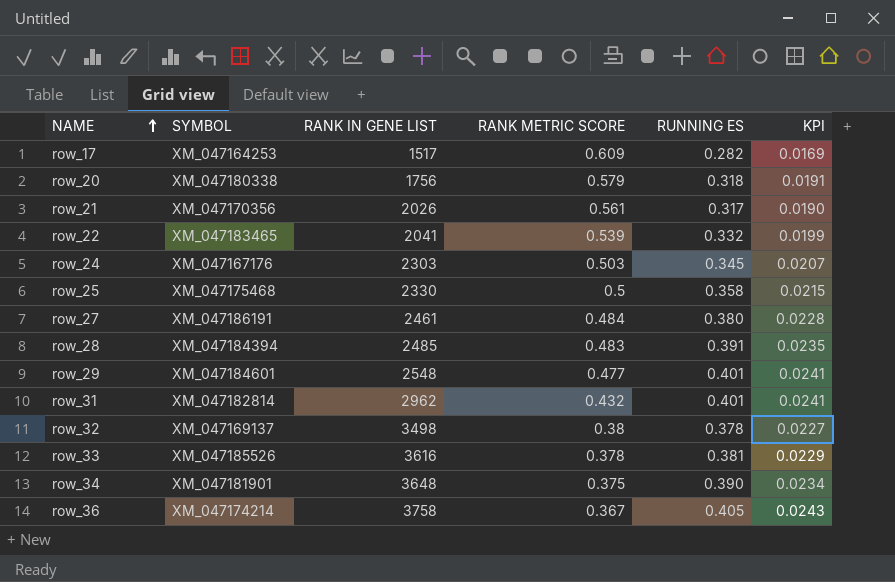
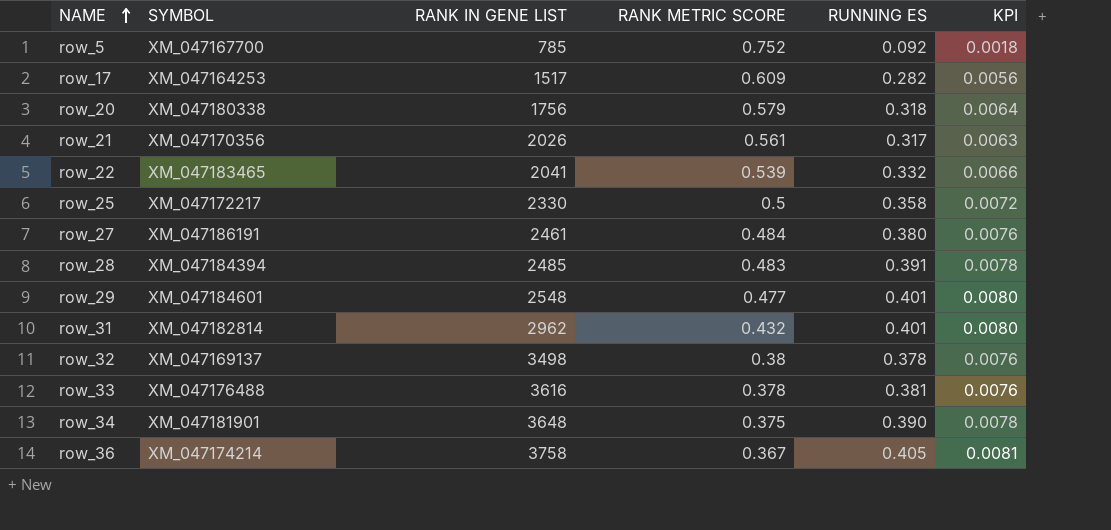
column KPI | formula: [RUNNING ES] * 0.06 -> [RUNNING ES] * 0.02
row row_24: XM_047167176 | 2303 | 0.503 | 0.345 | 0.0207 -> none
row row_5: none -> XM_047167700 | 785 | 0.752 | 0.092 | 0.0018
row_25 | SYMBOL: XM_047175468 -> XM_047172217
row_33 | SYMBOL: XM_047185526 -> XM_047176488

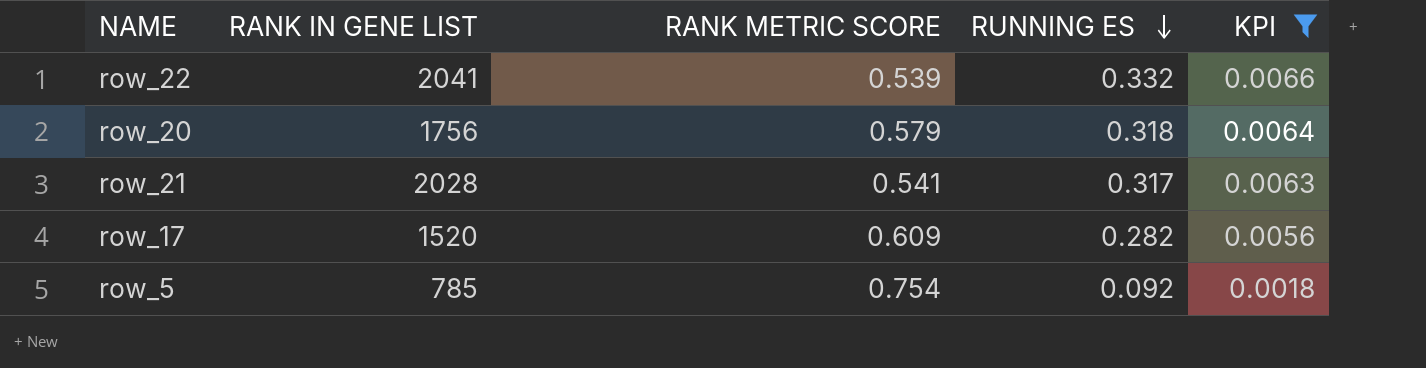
filter: none -> KPI <= 0.0066
row order: NAME ascending -> RUNNING ES descending
column SYMBOL | position: 2 -> none
row_21 | RANK IN GENE LIST: 2026 -> 2028
row_21 | RANK METRIC SCORE: 0.561 -> 0.541
row_17 | RANK IN GENE LIST: 1517 -> 1520
row_5 | RANK METRIC SCORE: 0.752 -> 0.754

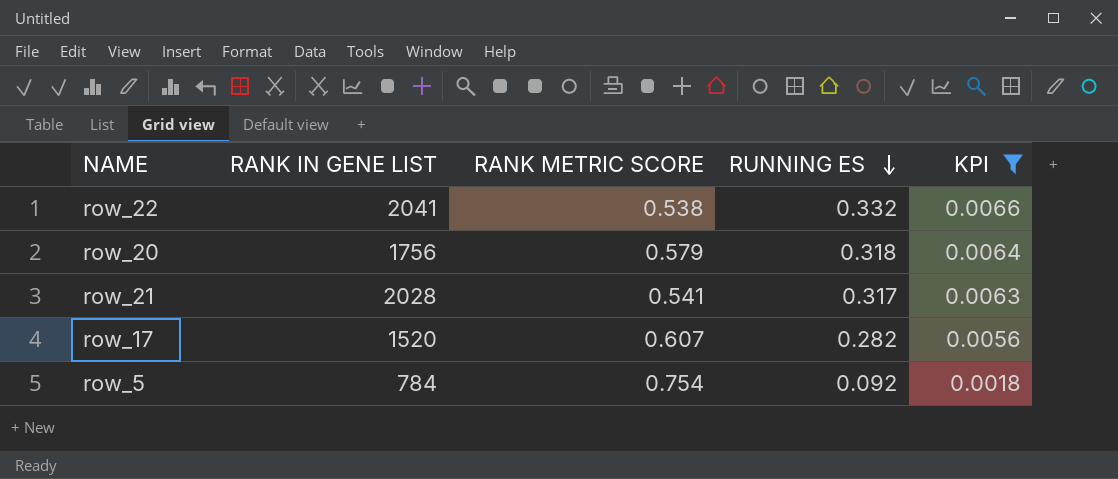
row_22 | RANK METRIC SCORE: 0.539 -> 0.538
row_17 | RANK METRIC SCORE: 0.609 -> 0.607
row_5 | RANK IN GENE LIST: 785 -> 784

